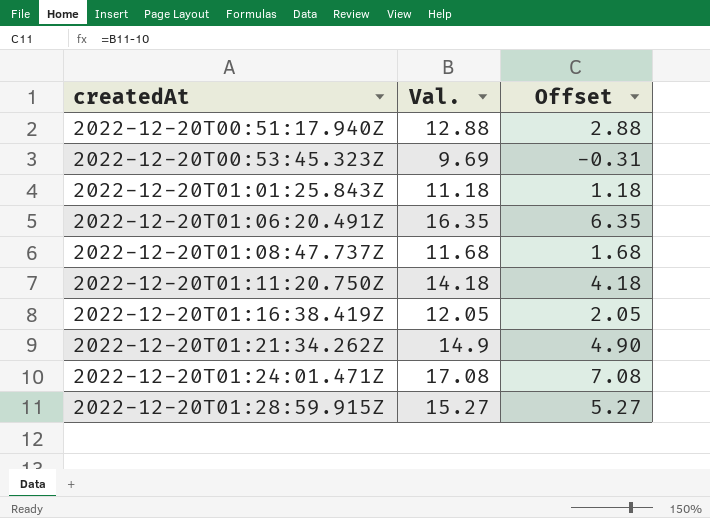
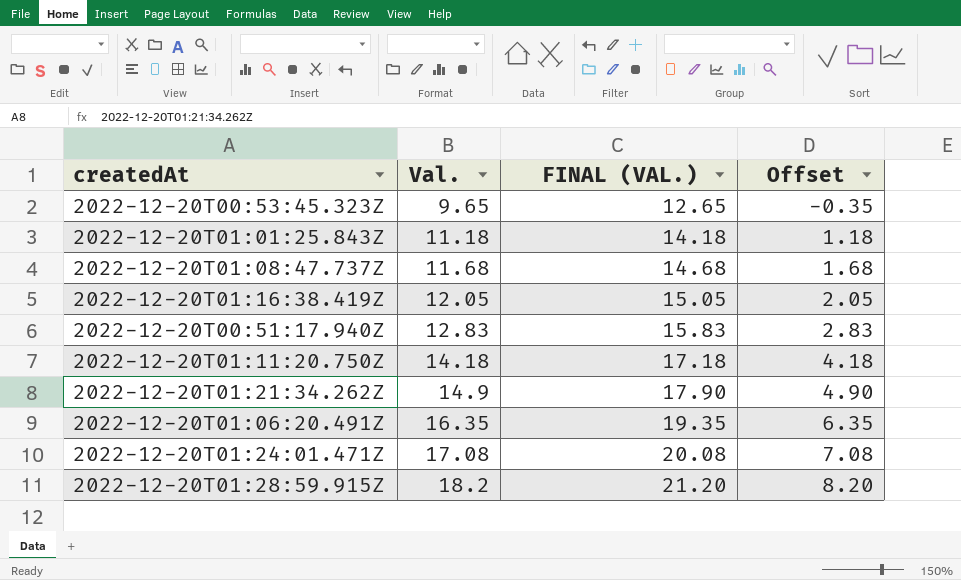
row order: createdAt ascending -> Val. ascending
column FINAL (VAL.) | formula: none -> [Val.] + 3
2022-12-20T00:53:45.323Z | Val.: 9.69 -> 9.65
2022-12-20T00:53:45.323Z | Offset: -0.31 -> -0.35
2022-12-20T00:51:17.940Z | Val.: 12.88 -> 12.83
2022-12-20T00:51:17.940Z | Offset: 2.88 -> 2.83
2022-12-20T01:28:59.915Z | Val.: 15.27 -> 18.2
2022-12-20T01:28:59.915Z | Offset: 5.27 -> 8.20

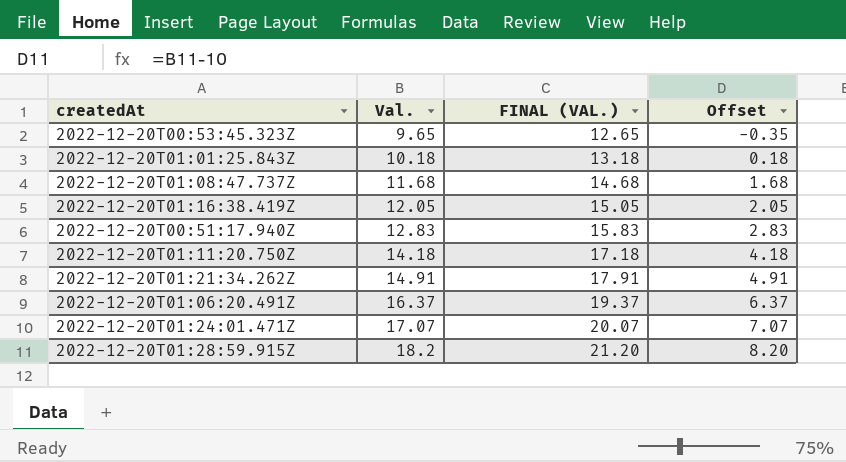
2022-12-20T01:01:25.843Z | Val.: 11.18 -> 10.18
2022-12-20T01:01:25.843Z | FINAL (VAL.): 14.18 -> 13.18
2022-12-20T01:01:25.843Z | Offset: 1.18 -> 0.18
2022-12-20T01:21:34.262Z | Val.: 14.9 -> 14.91
2022-12-20T01:21:34.262Z | FINAL (VAL.): 17.90 -> 17.91
2022-12-20T01:21:34.262Z | Offset: 4.90 -> 4.91
2022-12-20T01:06:20.491Z | Val.: 16.35 -> 16.37
2022-12-20T01:06:20.491Z | FINAL (VAL.): 19.35 -> 19.37
2022-12-20T01:06:20.491Z | Offset: 6.35 -> 6.37
2022-12-20T01:24:01.471Z | Val.: 17.08 -> 17.07
2022-12-20T01:24:01.471Z | FINAL (VAL.): 20.08 -> 20.07
2022-12-20T01:24:01.471Z | Offset: 7.08 -> 7.07

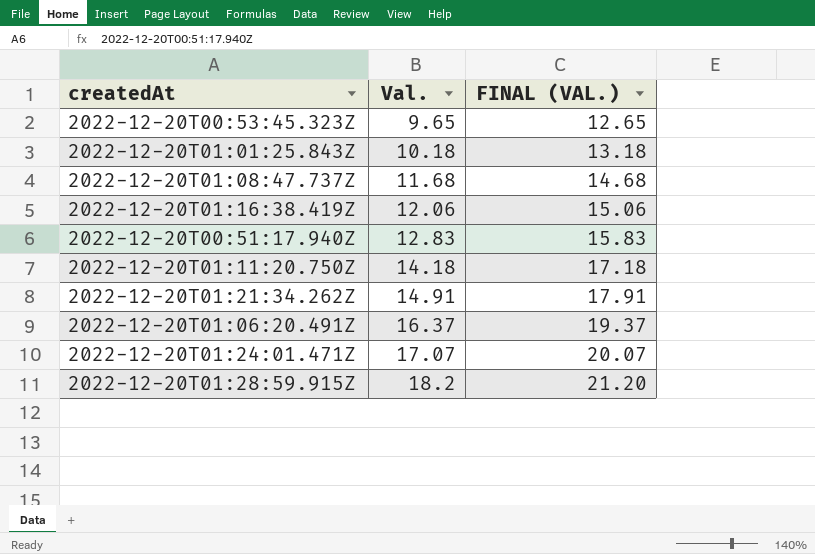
column Offset | formula: [Val.] - 10 -> none
2022-12-20T01:16:38.419Z | Val.: 12.05 -> 12.06
2022-12-20T01:16:38.419Z | FINAL (VAL.): 15.05 -> 15.06

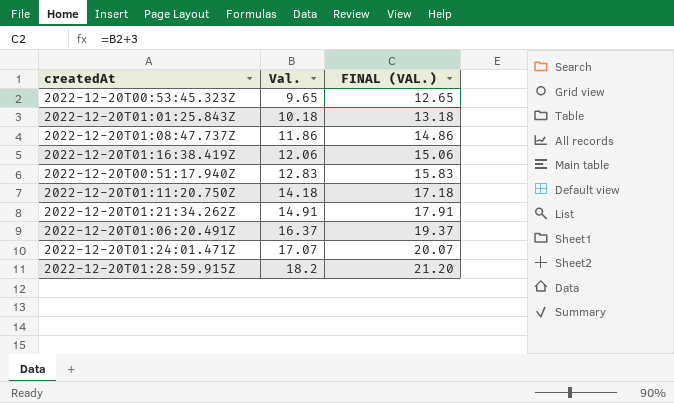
2022-12-20T01:08:47.737Z | Val.: 11.68 -> 11.86
2022-12-20T01:08:47.737Z | FINAL (VAL.): 14.68 -> 14.86

